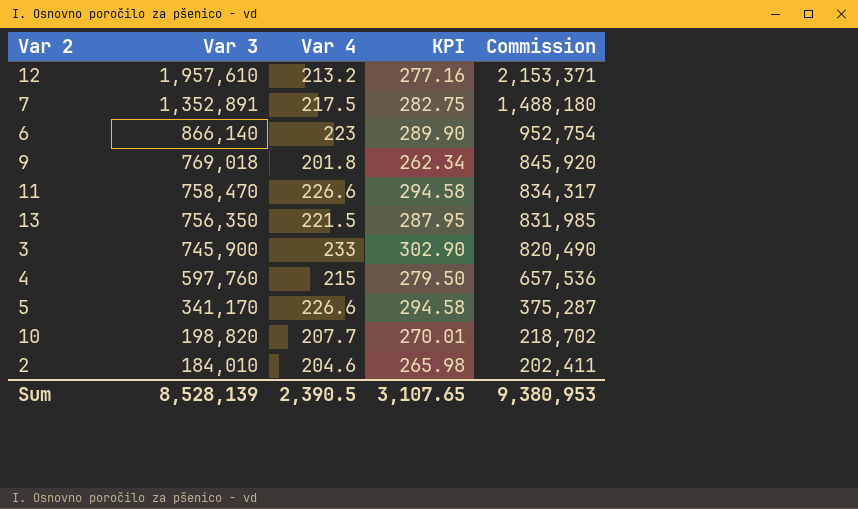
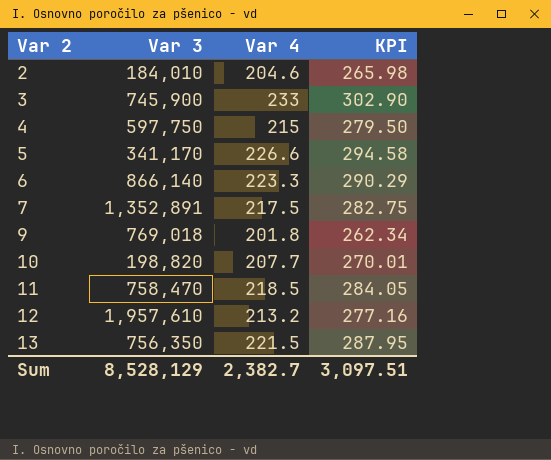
row order: Var 3 descending -> Var 2 ascending
column Commission | formula: [Var 3] * 1.1 -> none
4 | Var 3: 597,760 -> 597,750
6 | Var 4: 223 -> 223.3
6 | KPI: 289.90 -> 290.29
11 | Var 4: 226.6 -> 218.5
11 | KPI: 294.58 -> 284.05
Sum | Var 3: 8,528,139 -> 8,528,129
Sum | Var 4: 2,390.5 -> 2,382.7
Sum | KPI: 3,107.65 -> 3,097.51

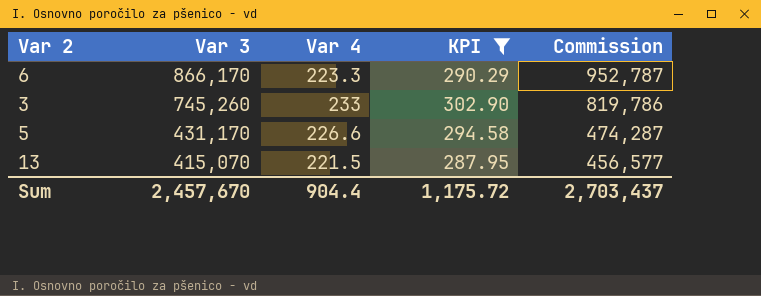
filter: none -> KPI >= 287.95
row order: Var 2 ascending -> Var 3 descending
column Commission | formula: none -> [Var 3] * 1.1
6 | Var 3: 866,140 -> 866,170
3 | Var 3: 745,900 -> 745,260
5 | Var 3: 341,170 -> 431,170
13 | Var 3: 756,350 -> 415,070
Sum | Var 3: 8,528,129 -> 2,457,670
Sum | Var 4: 2,382.7 -> 904.4
Sum | KPI: 3,097.51 -> 1,175.72

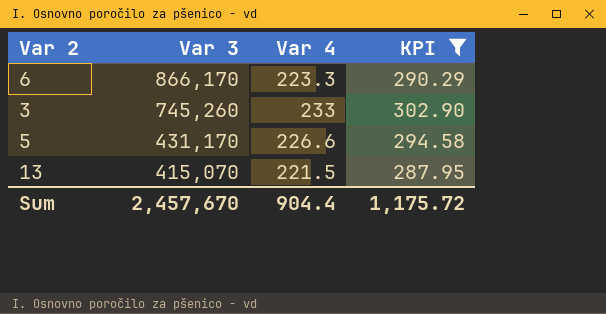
column Commission | formula: [Var 3] * 1.1 -> none

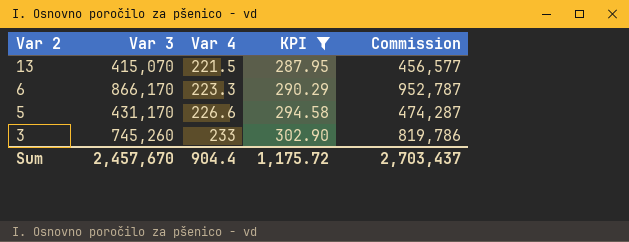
row order: Var 3 descending -> Var 2 descending
column Commission | formula: none -> [Var 3] * 1.1

